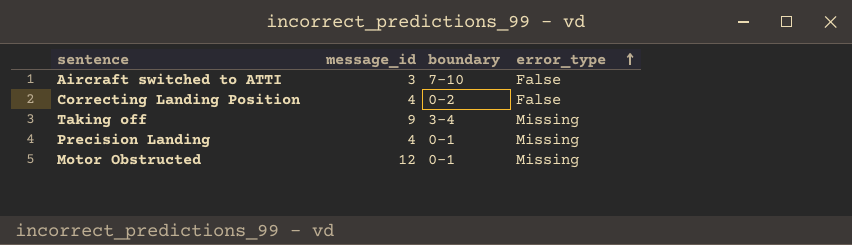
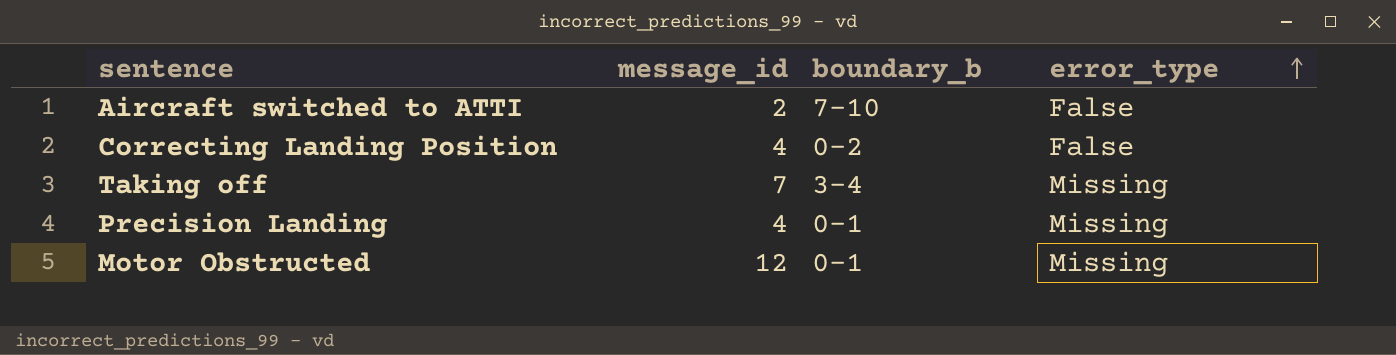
column name: boundary -> boundary_b
Aircraft switched to ATTI | message_id: 3 -> 2
Taking off | message_id: 9 -> 7

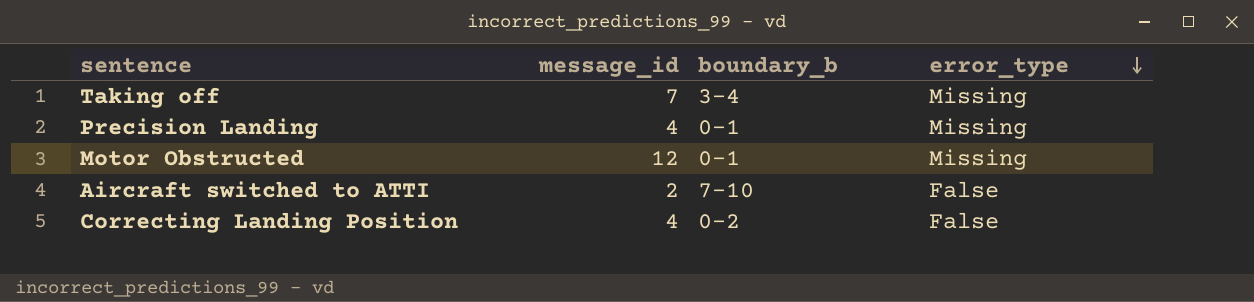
row order: error_type ascending -> error_type descending

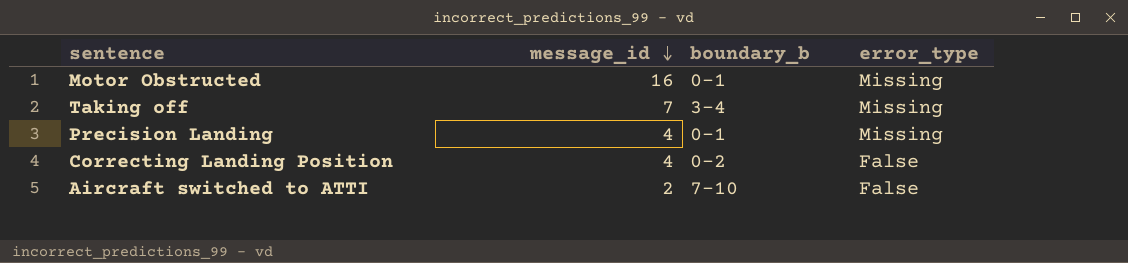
row order: error_type descending -> message_id descending
Motor Obstructed | message_id: 12 -> 16

